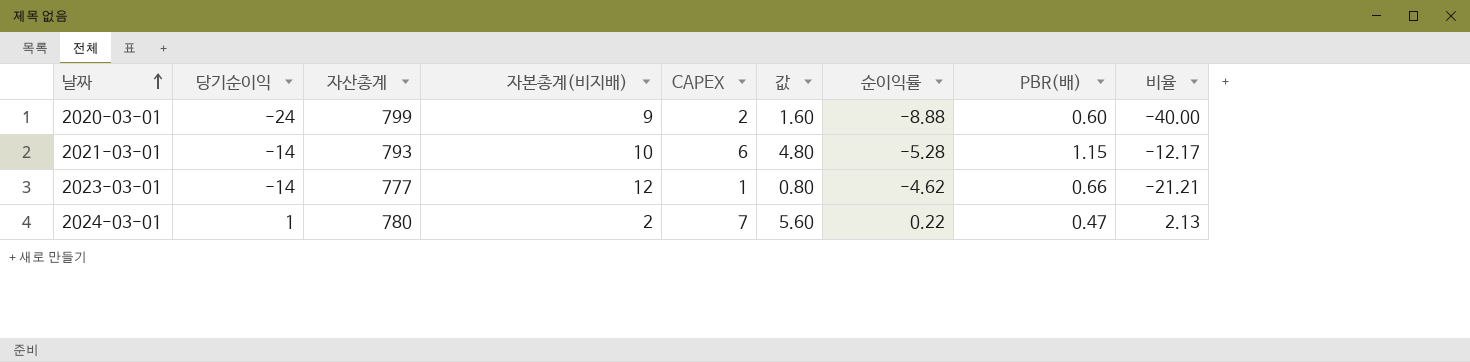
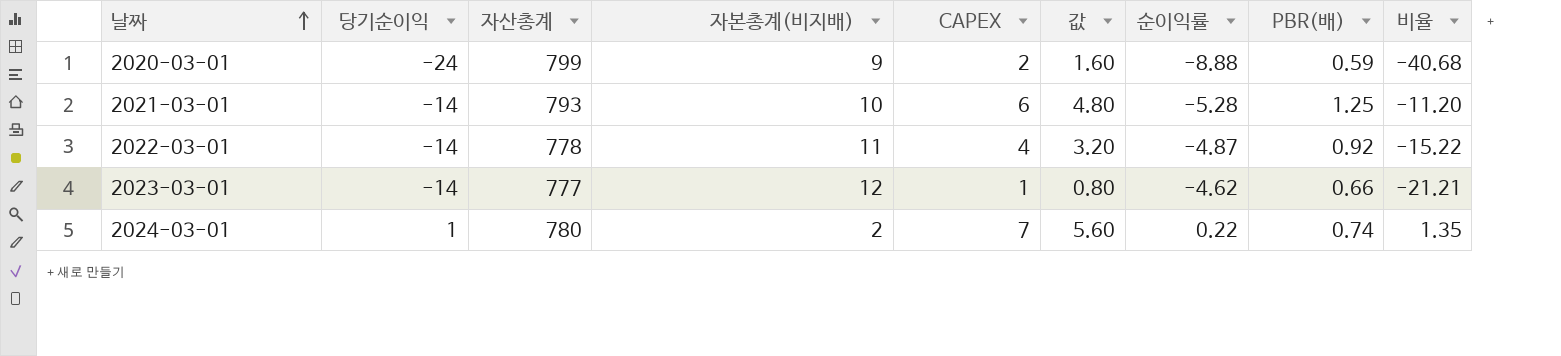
2020-03-01 | PBR(배): 0.60 -> 0.59
2020-03-01 | 비율: -40.00 -> -40.68
2021-03-01 | PBR(배): 1.15 -> 1.25
2021-03-01 | 비율: -12.17 -> -11.20
row 2022-03-01: none -> -14 | 778 | 11 | 4 | 3.20 | -4.87 | 0.92 | -15.22
2024-03-01 | PBR(배): 0.47 -> 0.74
2024-03-01 | 비율: 2.13 -> 1.35

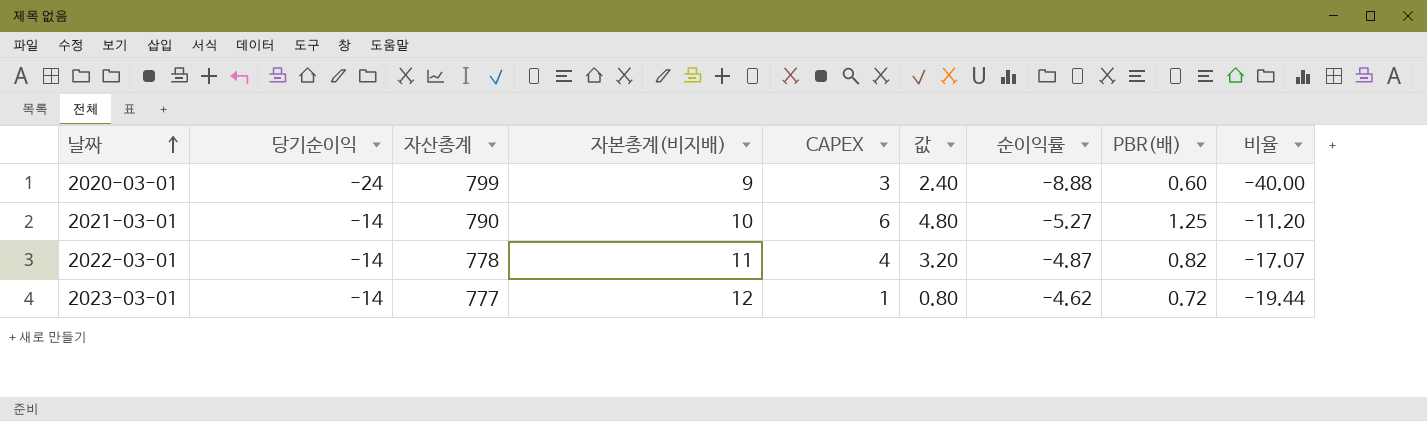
row 2024-03-01: 1 | 780 | 2 | 7 | 5.60 | 0.22 | 0.74 | 1.35 -> none
2020-03-01 | CAPEX: 2 -> 3
2020-03-01 | 값: 1.60 -> 2.40
2020-03-01 | PBR(배): 0.59 -> 0.60
2020-03-01 | 비율: -40.68 -> -40.00
2021-03-01 | 자산총계: 793 -> 790
2021-03-01 | 순이익률: -5.28 -> -5.27
2022-03-01 | PBR(배): 0.92 -> 0.82
2022-03-01 | 비율: -15.22 -> -17.07
2023-03-01 | PBR(배): 0.66 -> 0.72
2023-03-01 | 비율: -21.21 -> -19.44

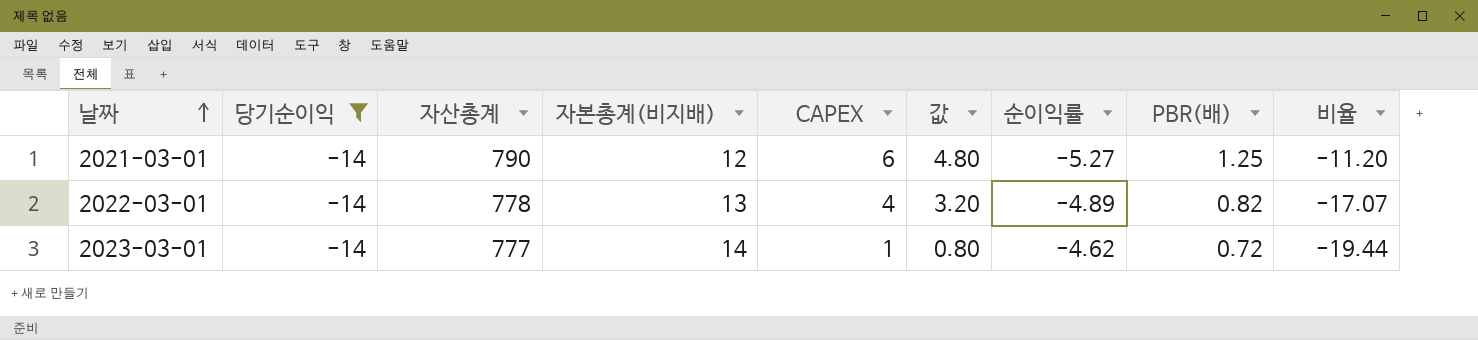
filter: none -> 당기순이익 = -14
2021-03-01 | 자본총계(비지배): 10 -> 12
2022-03-01 | 자본총계(비지배): 11 -> 13
2022-03-01 | 순이익률: -4.87 -> -4.89
2023-03-01 | 자본총계(비지배): 12 -> 14

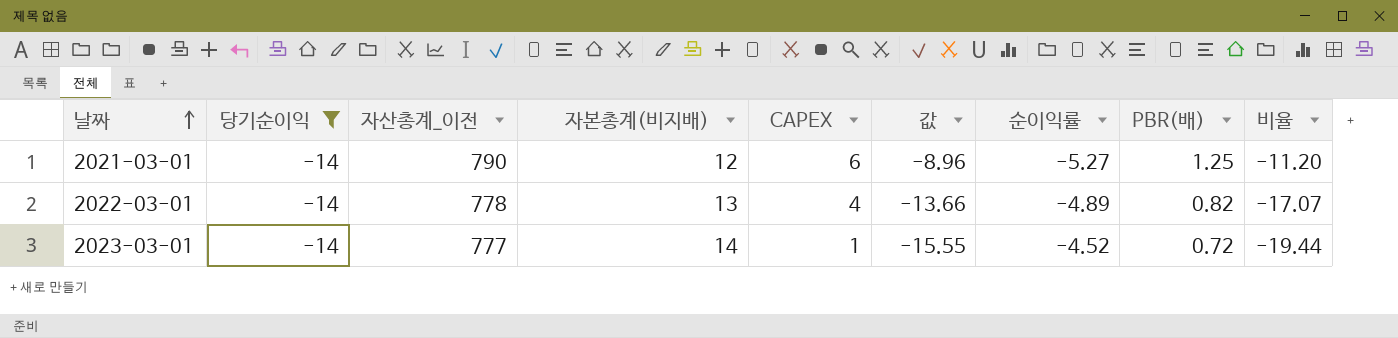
column name: 자산총계 -> 자산총계_이전
column 값 | formula: [CAPEX] * 0.8 -> [비율] * 0.8
2023-03-01 | 순이익률: -4.62 -> -4.52

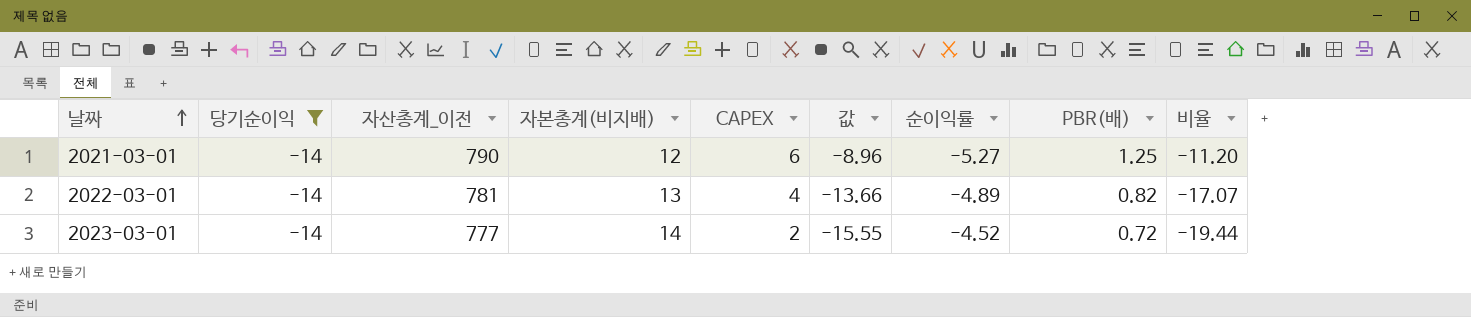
2022-03-01 | 자산총계_이전: 778 -> 781
2023-03-01 | CAPEX: 1 -> 2

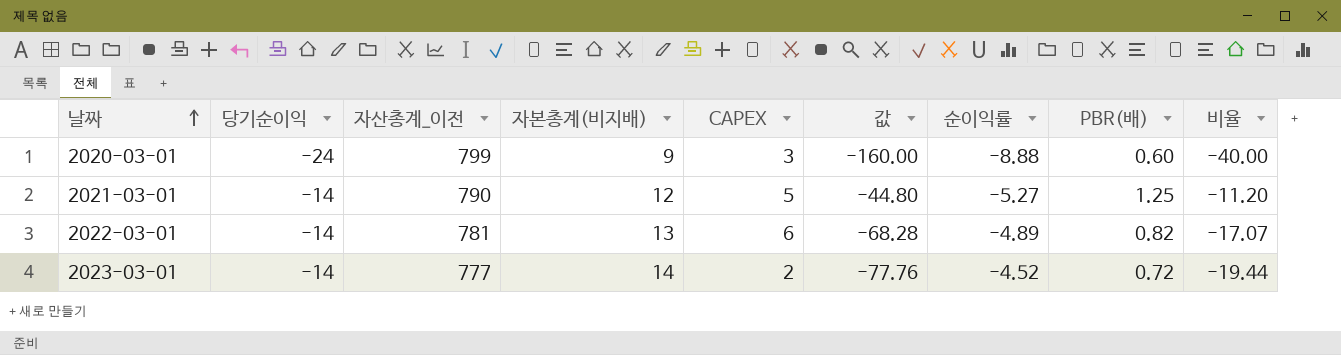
filter: 당기순이익 = -14 -> none
column 값 | formula: [비율] * 0.8 -> [비율] * 4
2021-03-01 | CAPEX: 6 -> 5
2022-03-01 | CAPEX: 4 -> 6

